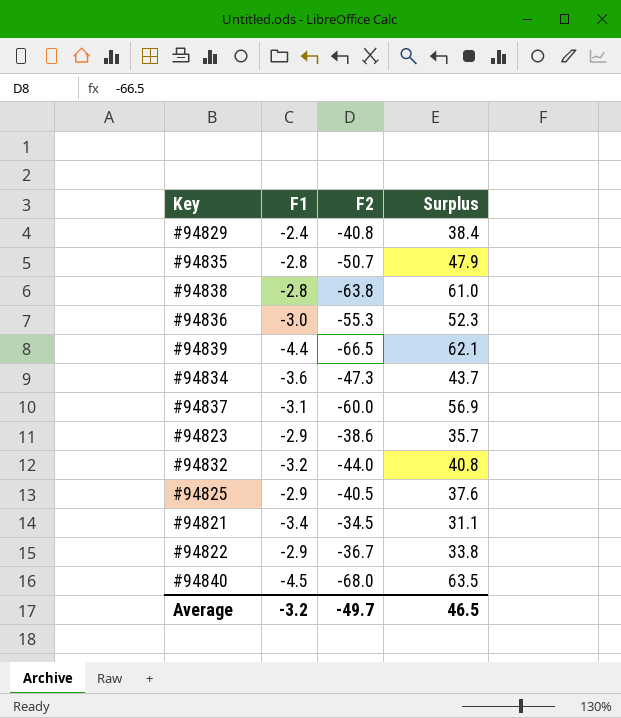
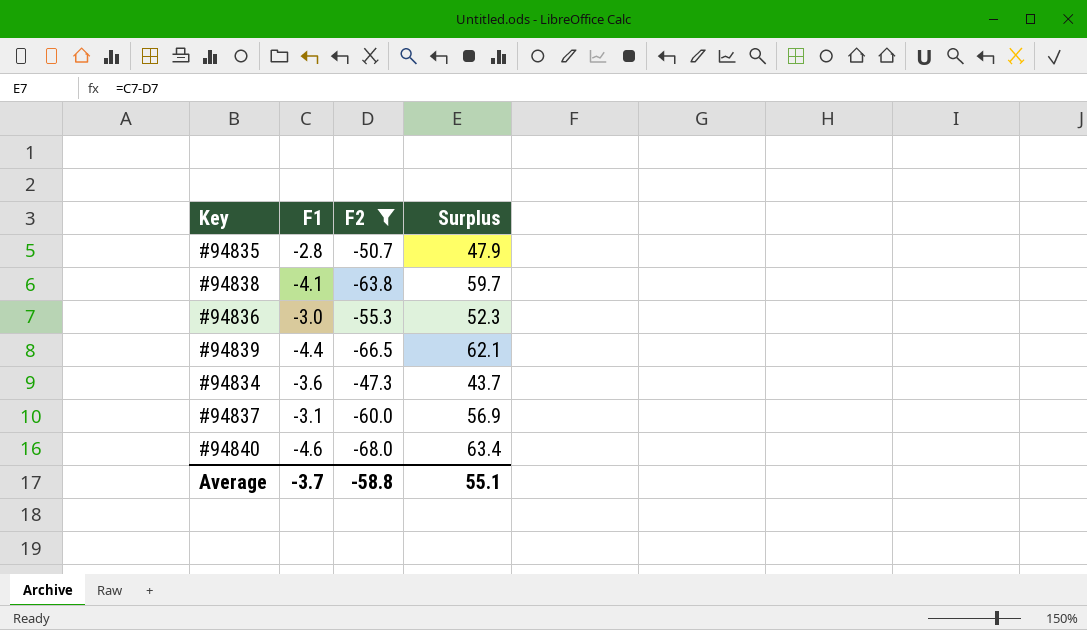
filter: none -> F2 <= -47.3
#94838 | F1: -2.8 -> -4.1
#94838 | Surplus: 61.0 -> 59.7
#94840 | F1: -4.5 -> -4.6
#94840 | Surplus: 63.5 -> 63.4
Average | F1: -3.2 -> -3.7
Average | F2: -49.7 -> -58.8
Average | Surplus: 46.5 -> 55.1

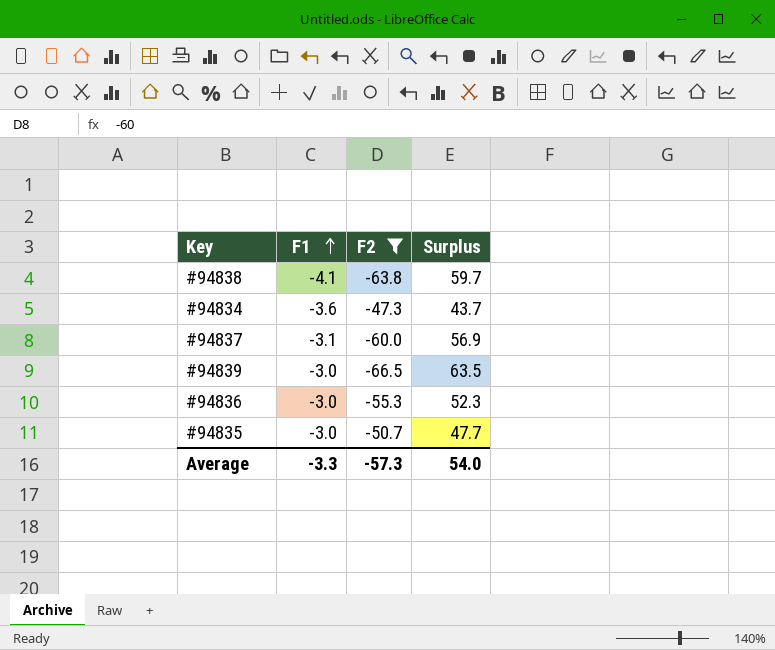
row order: none -> F1 ascending
row #94840: -4.6 | -68.0 | 63.4 -> none
#94839 | F1: -4.4 -> -3.0
#94839 | Surplus: 62.1 -> 63.5
#94835 | F1: -2.8 -> -3.0
#94835 | Surplus: 47.9 -> 47.7
Average | F1: -3.7 -> -3.3
Average | F2: -58.8 -> -57.3
Average | Surplus: 55.1 -> 54.0

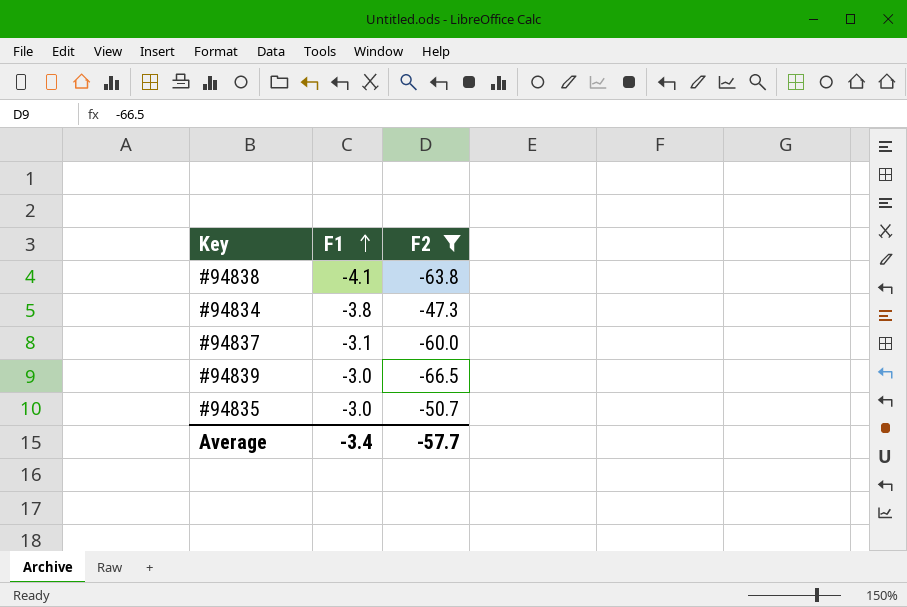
column Surplus | formula: [F1] - [F2] -> none
row #94836: -3.0 | -55.3 | 52.3 -> none
#94834 | F1: -3.6 -> -3.8
Average | F1: -3.3 -> -3.4
Average | F2: -57.3 -> -57.7

